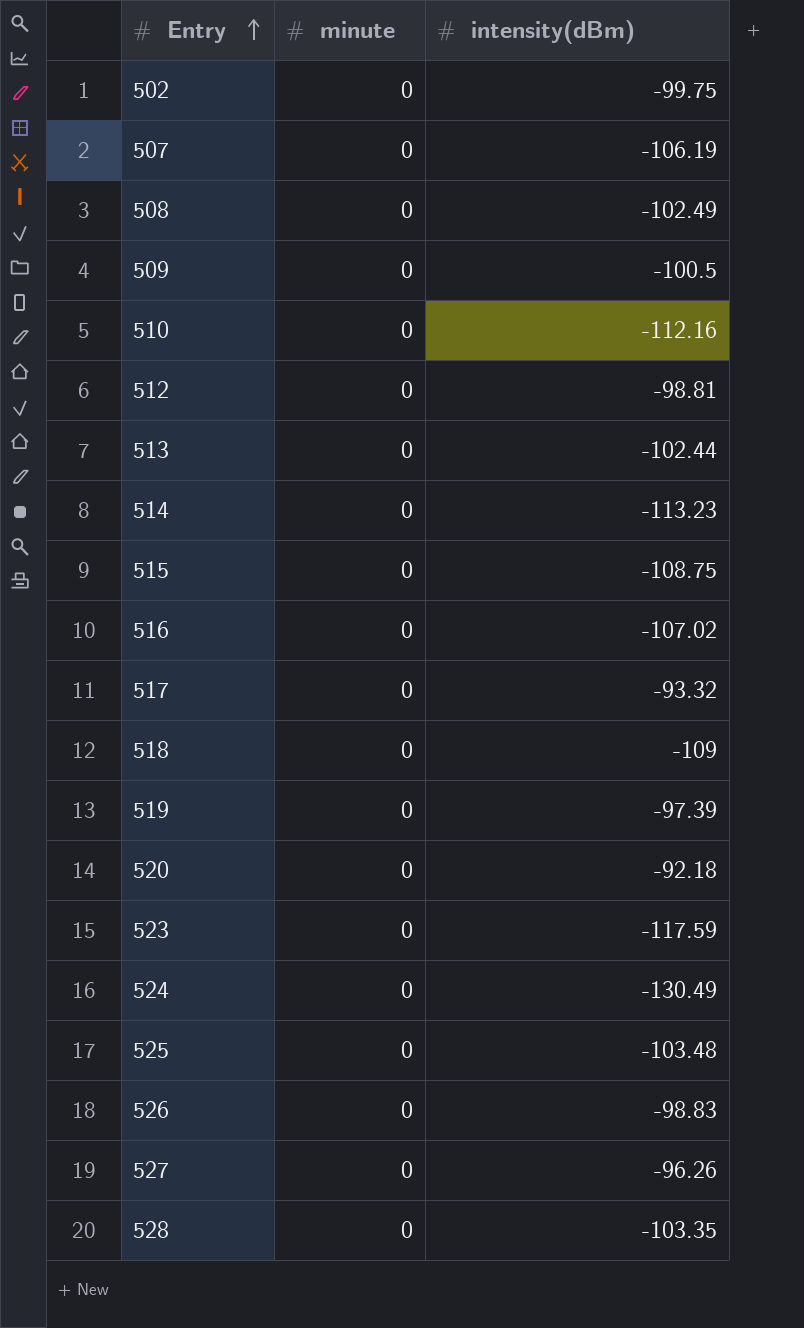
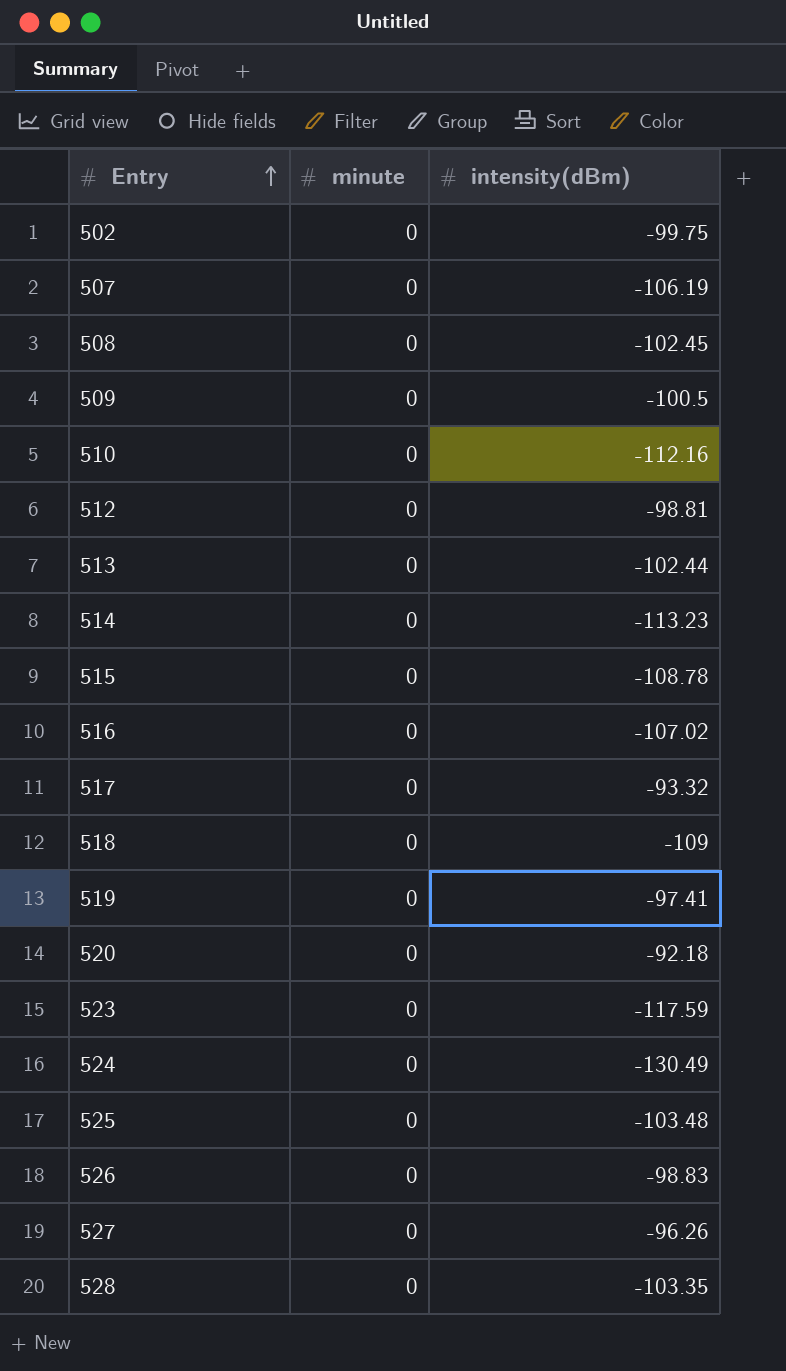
508 | intensity(dBm): -102.49 -> -102.45
515 | intensity(dBm): -108.75 -> -108.78
519 | intensity(dBm): -97.39 -> -97.41

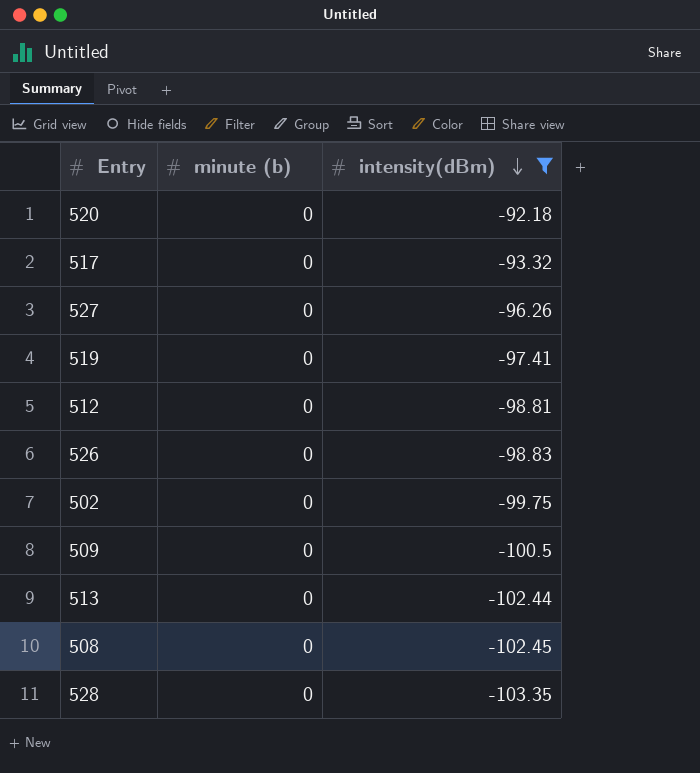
filter: none -> intensity(dBm) >= -103.35
row order: Entry ascending -> intensity(dBm) descending
column name: minute -> minute (b)

